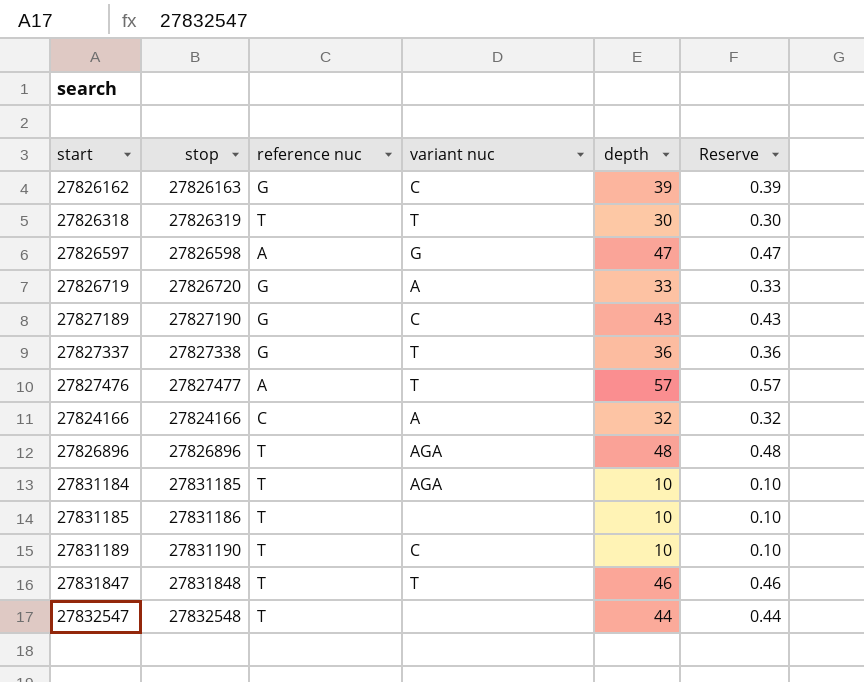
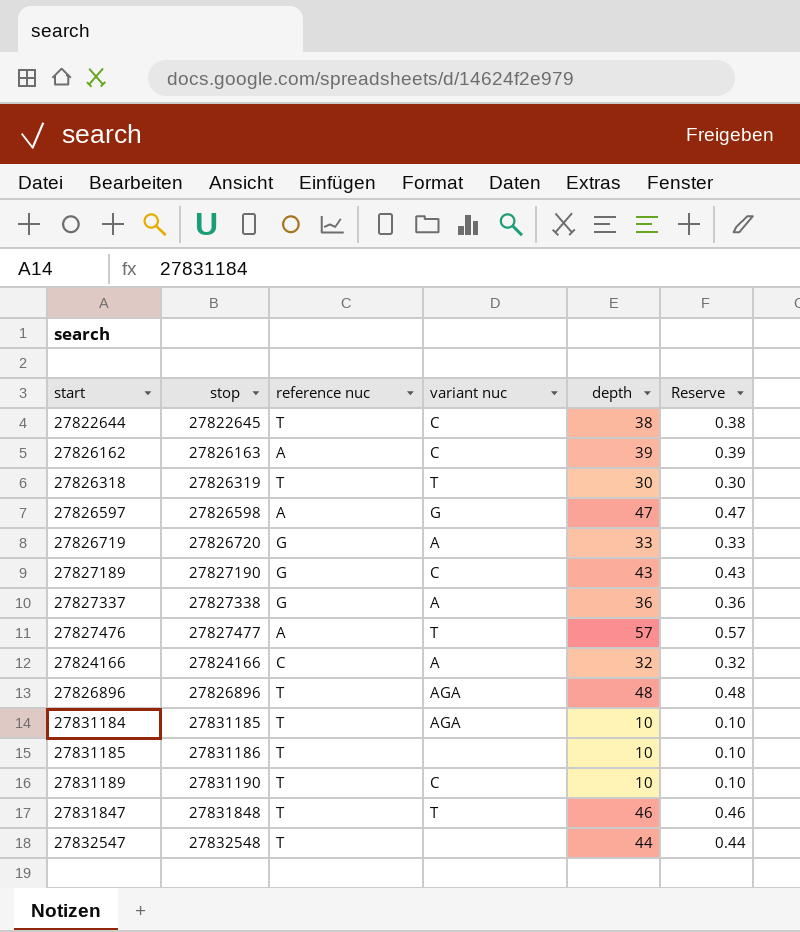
row 27822644: none -> 27822645 | T | C | 38 | 0.38
27826162 | reference nuc: G -> A
27827337 | variant nuc: T -> A

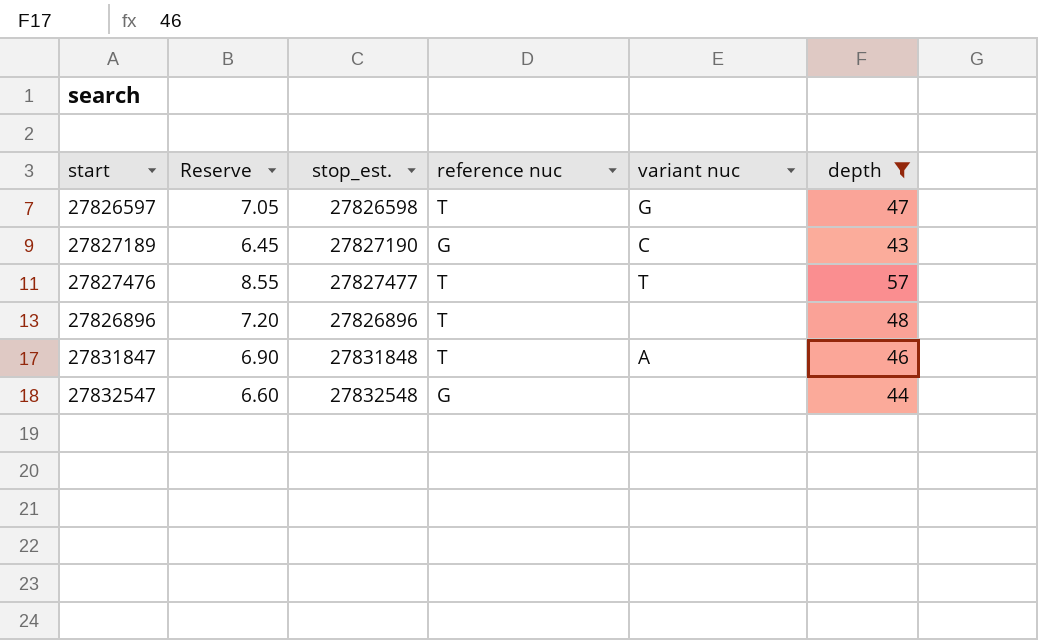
filter: none -> depth >= 43
column Reserve | formula: [depth] * 0.01 -> [depth] * 0.15
column Reserve | position: 6 -> 2
column name: stop -> stop_est.
27826597 | reference nuc: A -> T
27827476 | reference nuc: A -> T
27826896 | variant nuc: AGA -> none
27831847 | variant nuc: T -> A
27832547 | reference nuc: T -> G

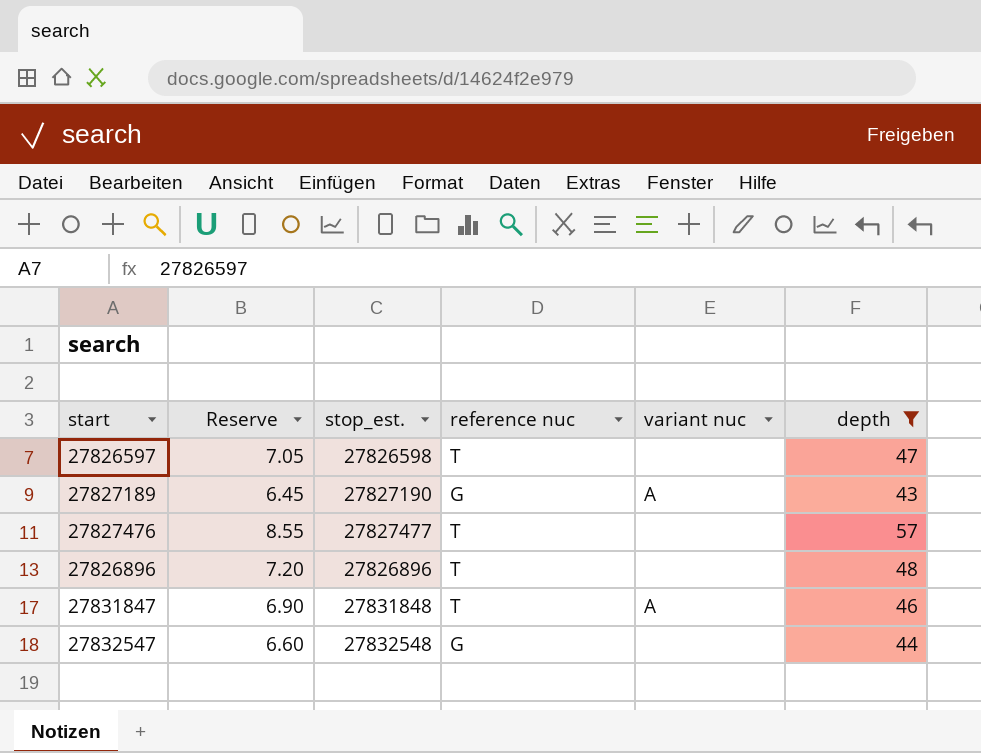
27826597 | variant nuc: G -> none
27827189 | variant nuc: C -> A
27827476 | variant nuc: T -> none

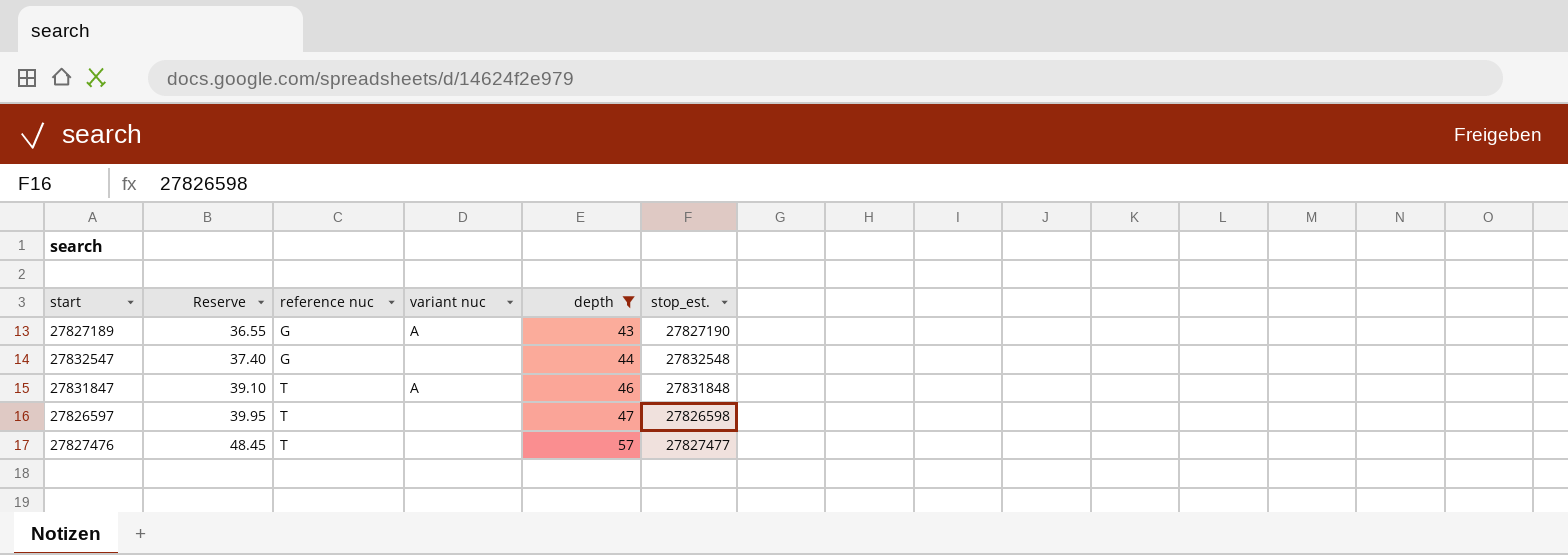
row order: none -> Reserve ascending
column Reserve | formula: [depth] * 0.15 -> [depth] * 0.85
column stop_est. | position: 3 -> 6
row 27826896: 7.20 | 27826896 | T | none | 48 -> none

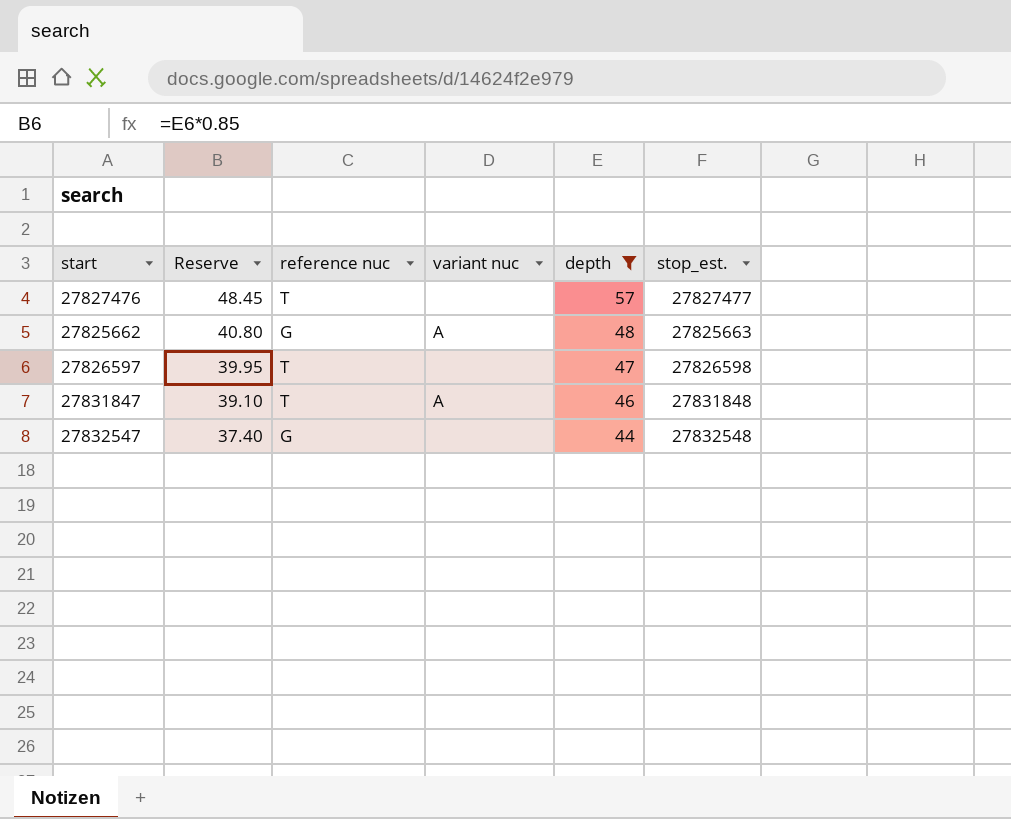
row order: Reserve ascending -> Reserve descending
row 27827189: 36.55 | G | A | 43 | 27827190 -> none
row 27825662: none -> 40.80 | G | A | 48 | 27825663

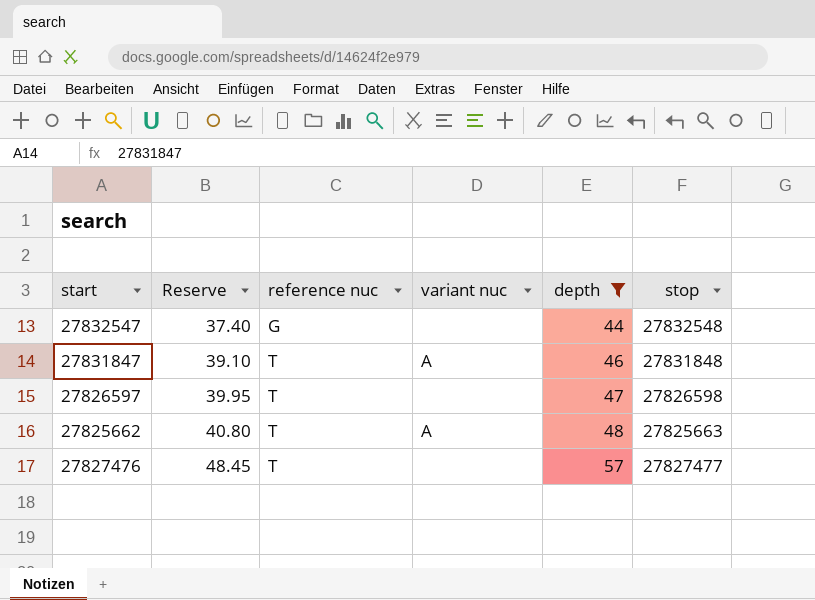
row order: Reserve descending -> Reserve ascending
column name: stop_est. -> stop
27825662 | reference nuc: G -> T

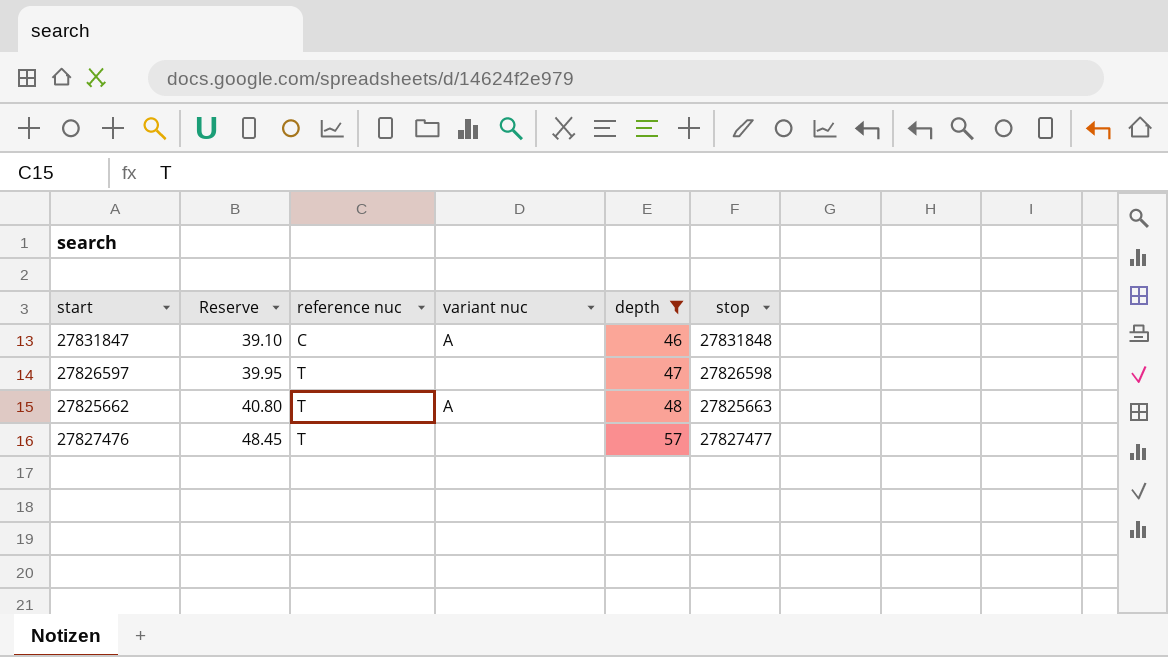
row 27832547: 37.40 | G | none | 44 | 27832548 -> none
27831847 | reference nuc: T -> C

